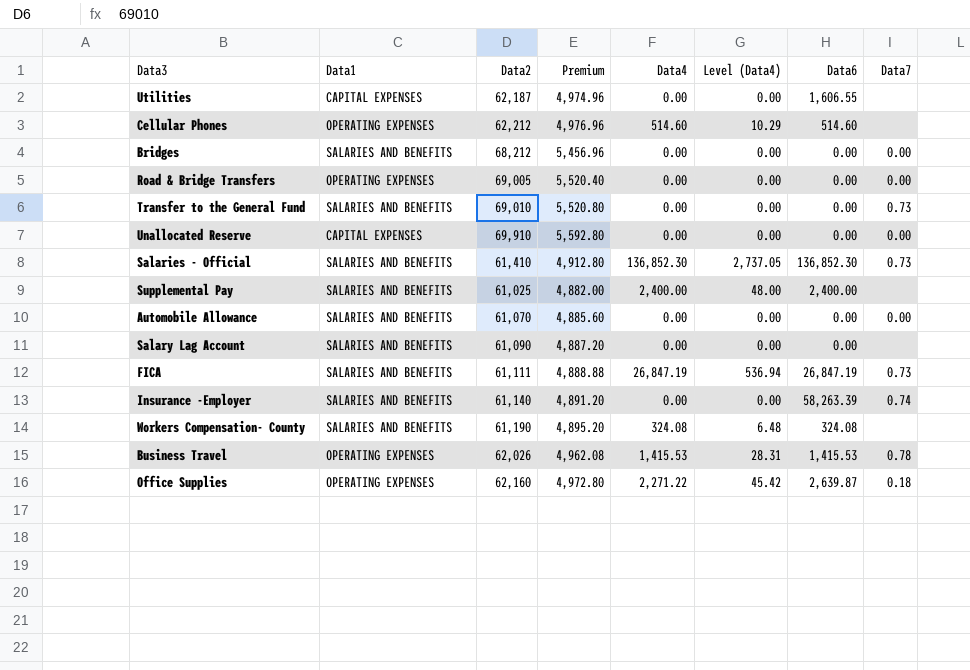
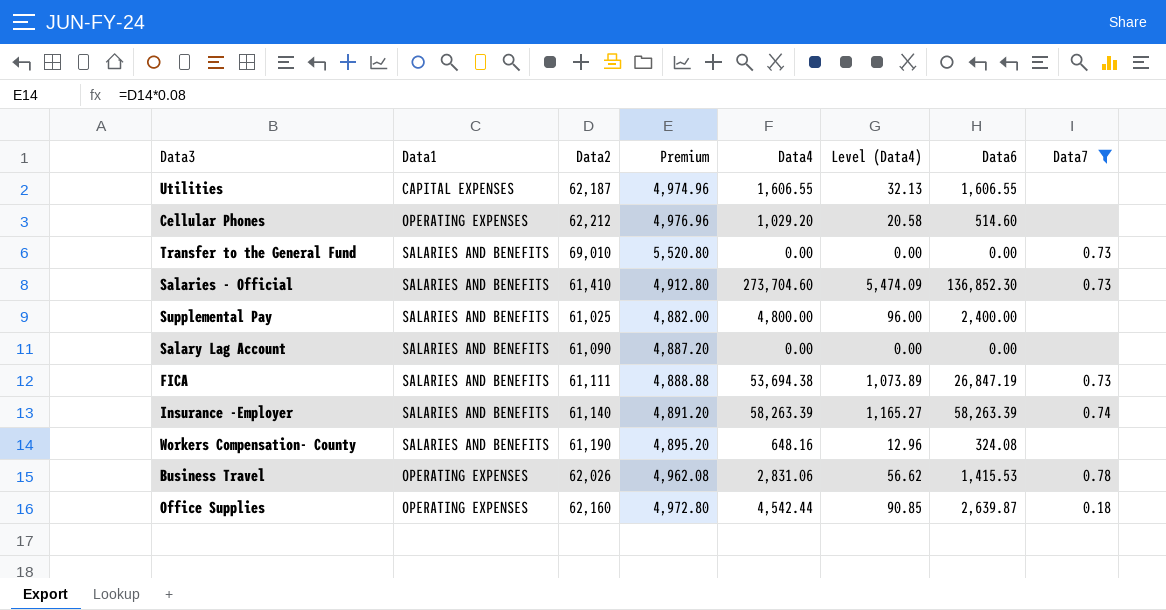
filter: none -> Data7 != 0.00
Utilities | Data4: 0.00 -> 1,606.55
Utilities | Level (Data4): 0.00 -> 32.13
Cellular Phones | Data4: 514.60 -> 1,029.20
Cellular Phones | Level (Data4): 10.29 -> 20.58
Salaries - Official | Data4: 136,852.30 -> 273,704.60
Salaries - Official | Level (Data4): 2,737.05 -> 5,474.09
Supplemental Pay | Data4: 2,400.00 -> 4,800.00
Supplemental Pay | Level (Data4): 48.00 -> 96.00
FICA | Data4: 26,847.19 -> 53,694.38
FICA | Level (Data4): 536.94 -> 1,073.89
Insurance -Employer | Data4: 0.00 -> 58,263.39
Insurance -Employer | Level (Data4): 0.00 -> 1,165.27
Workers Compensation- County | Data4: 324.08 -> 648.16
Workers Compensation- County | Level (Data4): 6.48 -> 12.96
Business Travel | Data4: 1,415.53 -> 2,831.06
Business Travel | Level (Data4): 28.31 -> 56.62
Office Supplies | Data4: 2,271.22 -> 4,542.44
Office Supplies | Level (Data4): 45.42 -> 90.85

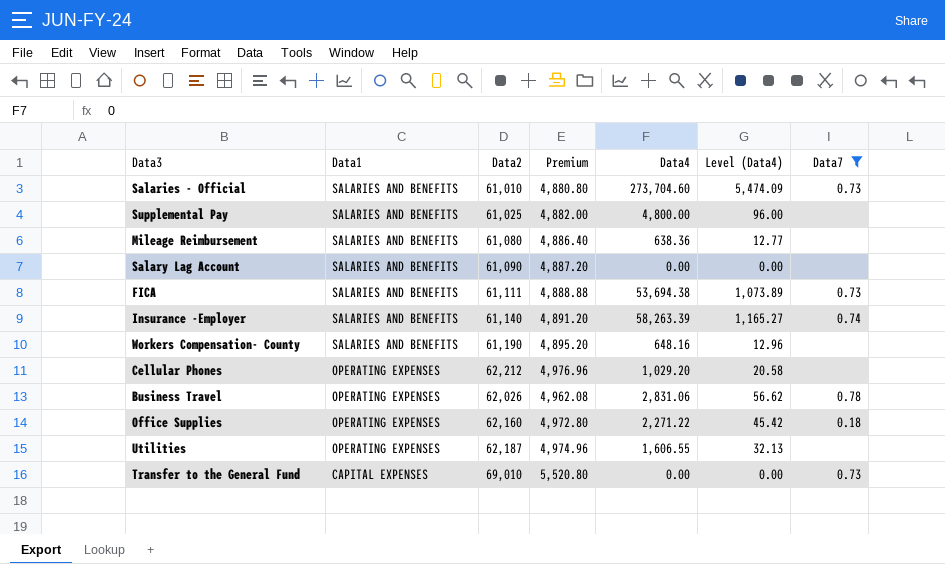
row order: none -> Data1 descending
column Data6 | position: 7 -> none
Salaries - Official | Data2: 61,410 -> 61,010
Salaries - Official | Premium: 4,912.80 -> 4,880.80
row Mileage Reimbursement: none -> SALARIES AND BENEFITS | 61,080 | 4,886.40 | 638.36 | 12.77 | none
Office Supplies | Data4: 4,542.44 -> 2,271.22
Office Supplies | Level (Data4): 90.85 -> 45.42
Utilities | Data1: CAPITAL EXPENSES -> OPERATING EXPENSES
Transfer to the General Fund | Data1: SALARIES AND BENEFITS -> CAPITAL EXPENSES

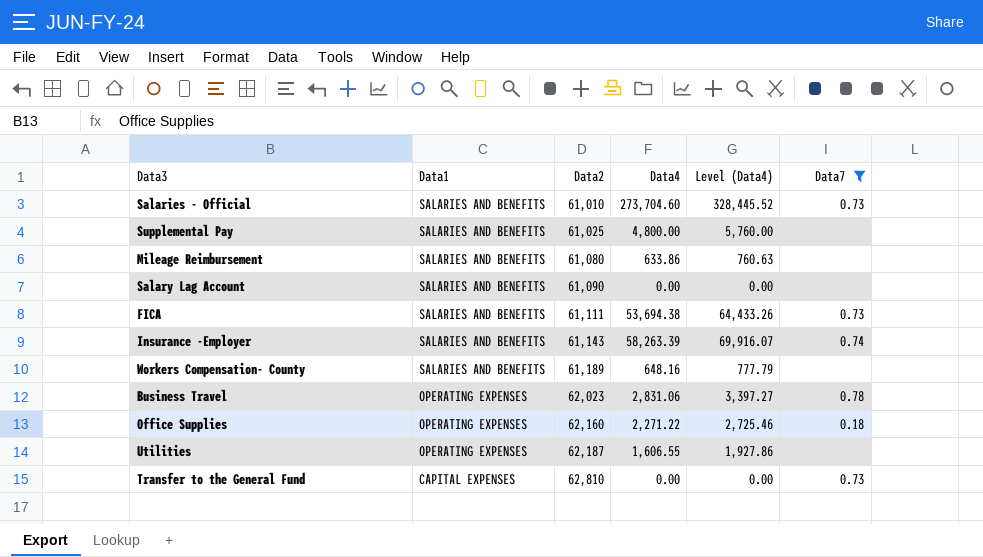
column Premium | formula: [Data2] * 0.08 -> none
column Level (Data4) | formula: [Data4] * 0.02 -> [Data4] * 1.2
row Cellular Phones: OPERATING EXPENSES | 62,212 | 4,976.96 | 1,029.20 | 20.58 | none -> none
Mileage Reimbursement | Data4: 638.36 -> 633.86
Insurance -Employer | Data2: 61,140 -> 61,143
Workers Compensation- County | Data2: 61,190 -> 61,189
Business Travel | Data2: 62,026 -> 62,023
Transfer to the General Fund | Data2: 69,010 -> 62,810

